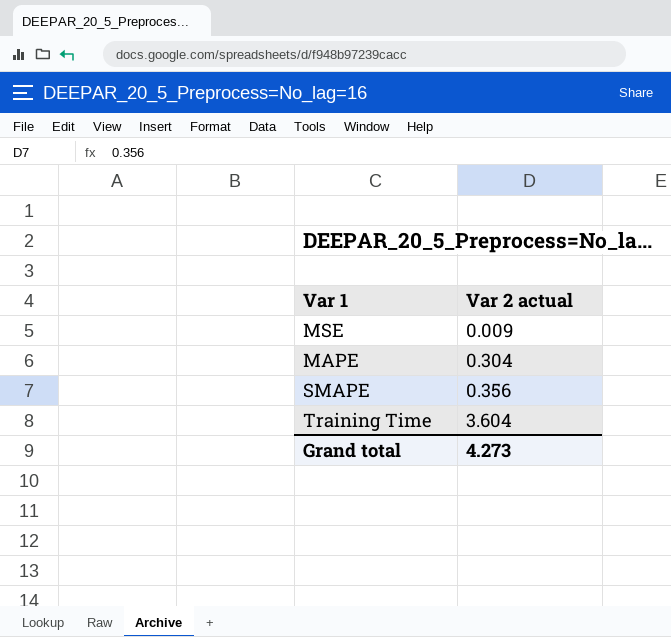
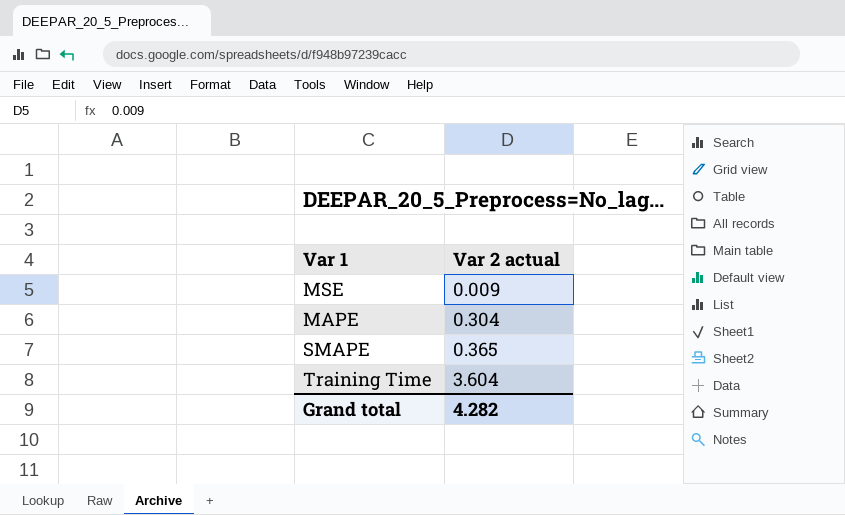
SMAPE | Var 2 actual: 0.356 -> 0.365
Grand total | Var 2 actual: 4.273 -> 4.282

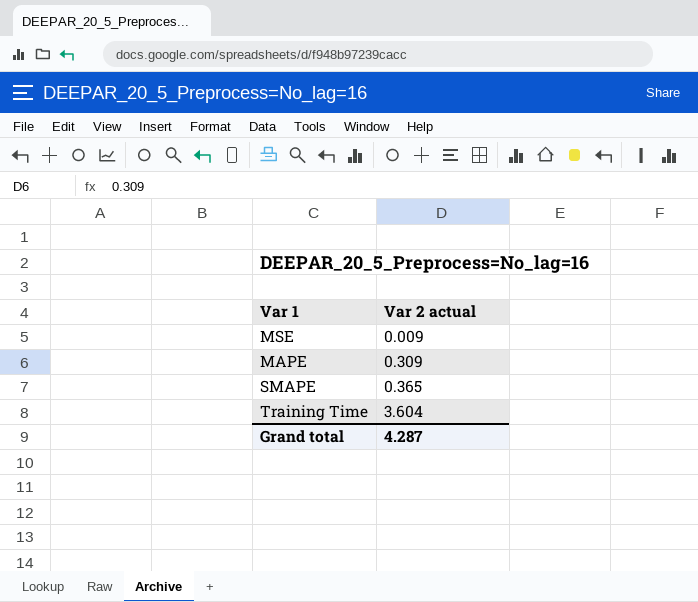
MAPE | Var 2 actual: 0.304 -> 0.309
Grand total | Var 2 actual: 4.282 -> 4.287

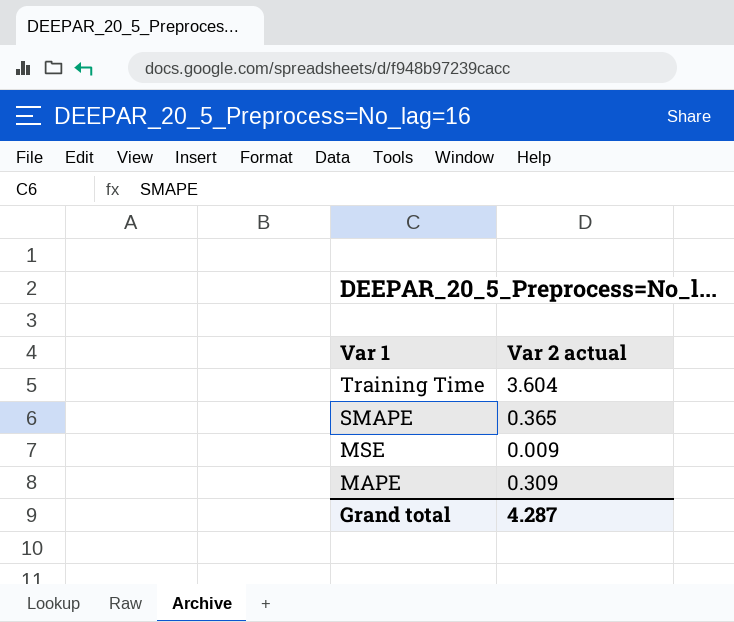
row order: Var 2 actual ascending -> Var 1 descending

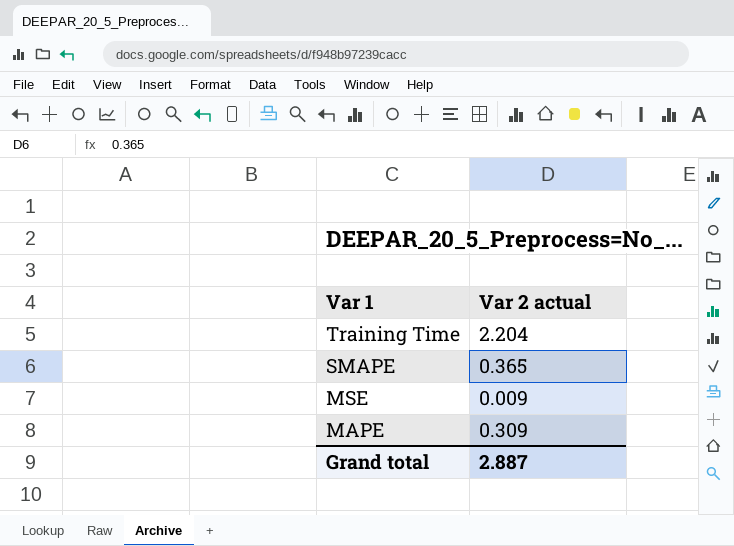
Training Time | Var 2 actual: 3.604 -> 2.204
Grand total | Var 2 actual: 4.287 -> 2.887

